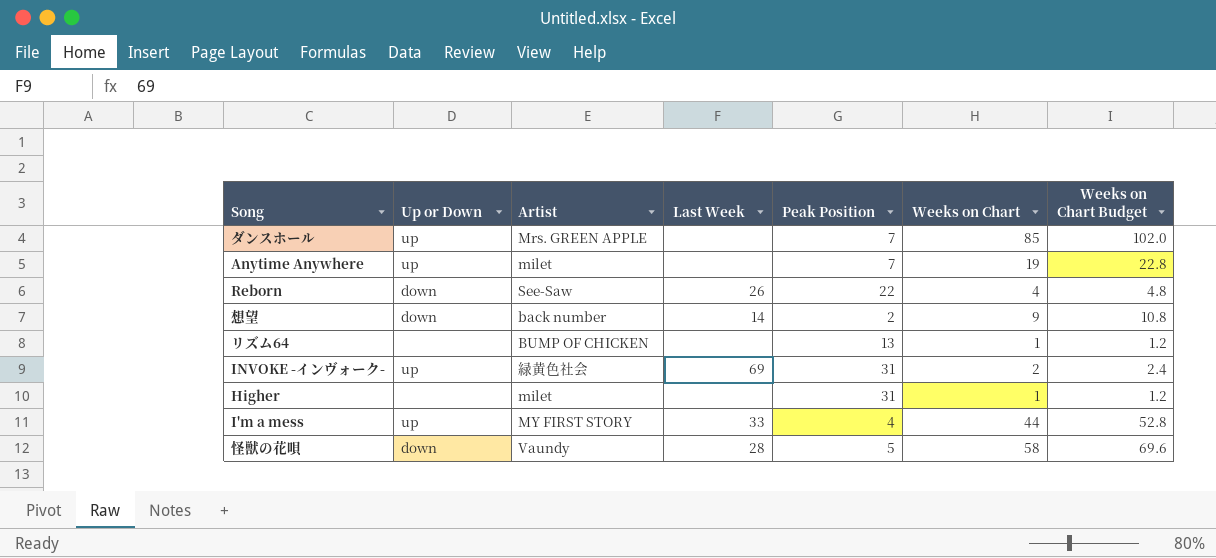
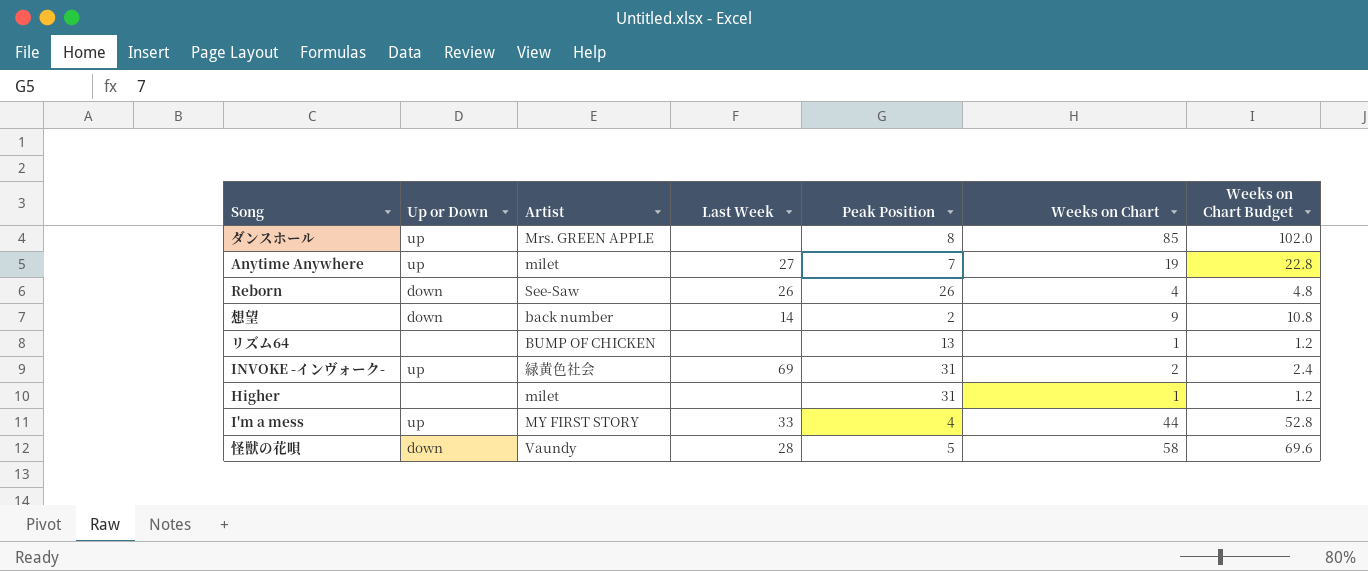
ダンスホール | Peak Position: 7 -> 8
Anytime Anywhere | Last Week: none -> 27
Reborn | Peak Position: 22 -> 26

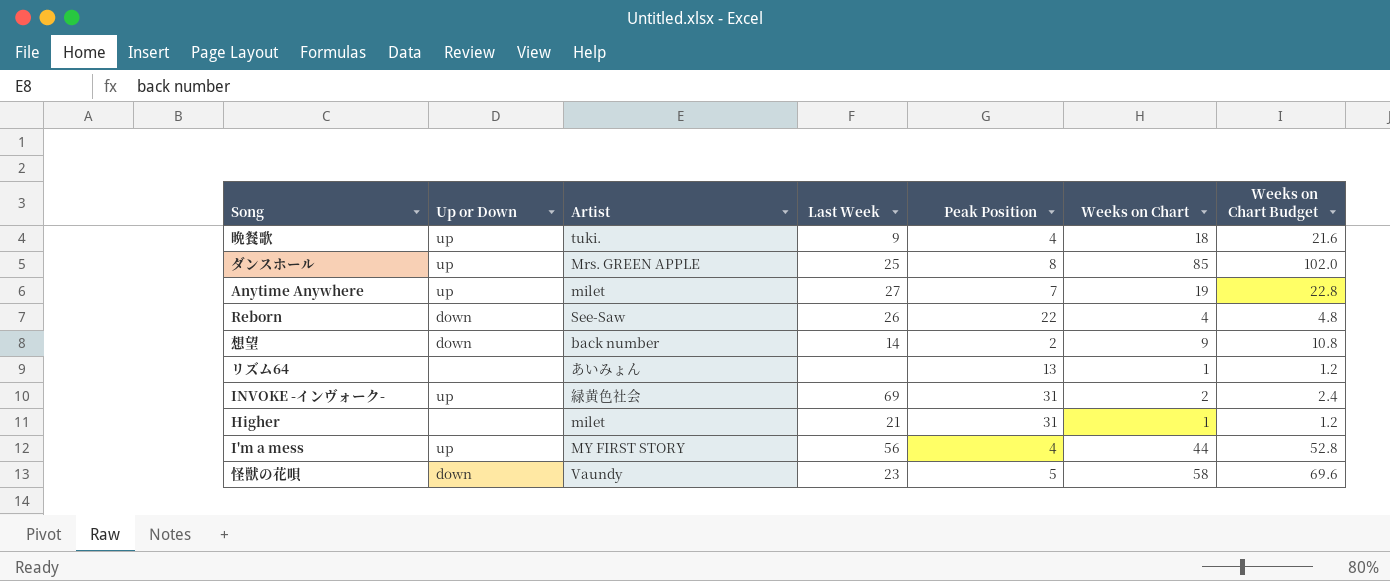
row 晩餐歌: none -> up | tuki. | 9 | 4 | 18 | 21.6
ダンスホール | Last Week: none -> 25
Reborn | Peak Position: 26 -> 22
リズム64 | Artist: BUMP OF CHICKEN -> あいみょん
Higher | Last Week: none -> 21
I'm a mess | Last Week: 33 -> 56
怪獣の花唄 | Last Week: 28 -> 23

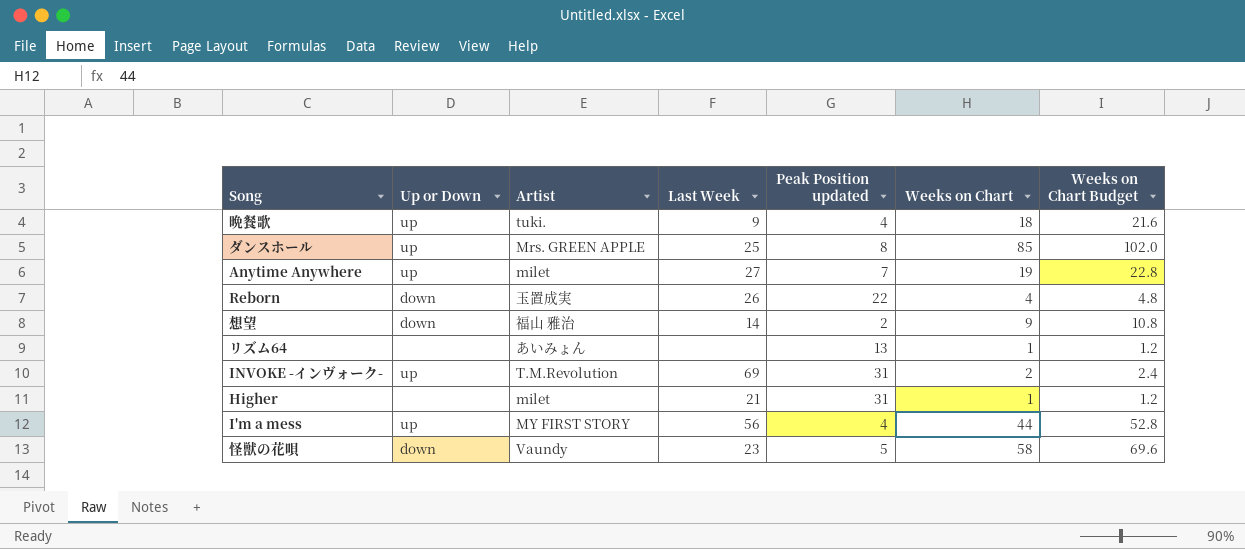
column name: Peak Position -> Peak Position updated
Reborn | Artist: See-Saw -> 玉置成実
想望 | Artist: back number -> 福山 雅治
INVOKE -インヴォーク- | Artist: 緑黄色社会 -> T.M.Revolution

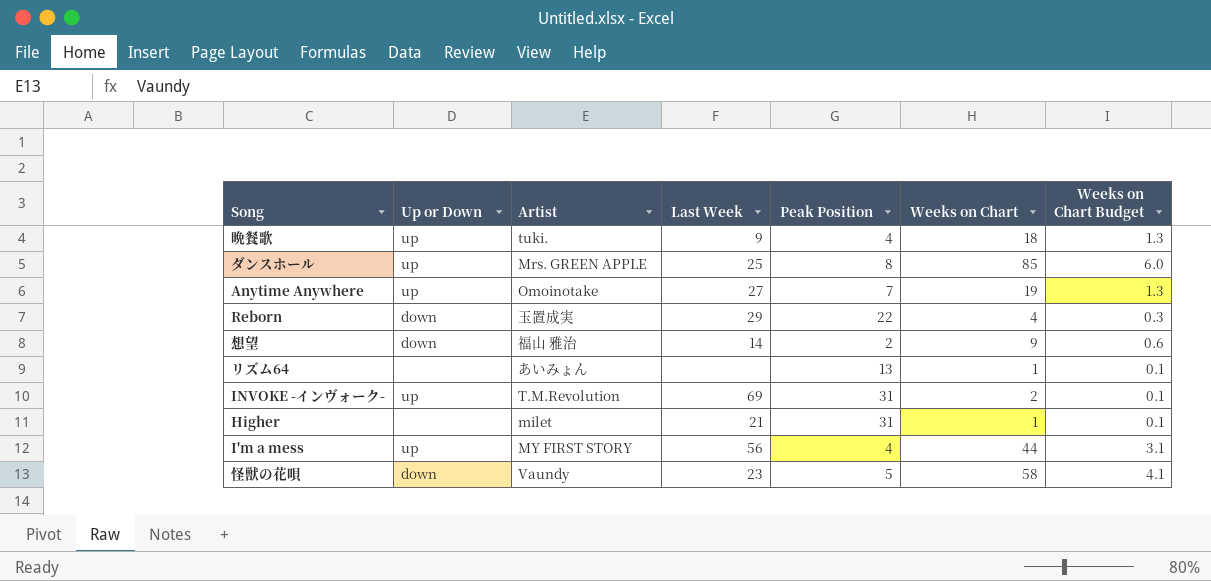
column name: Peak Position updated -> Peak Position
column Weeks on Chart Budget | formula: [Weeks on Chart] * 1.2 -> [Weeks on Chart] * 0.07
Anytime Anywhere | Artist: milet -> Omoinotake
Reborn | Last Week: 26 -> 29

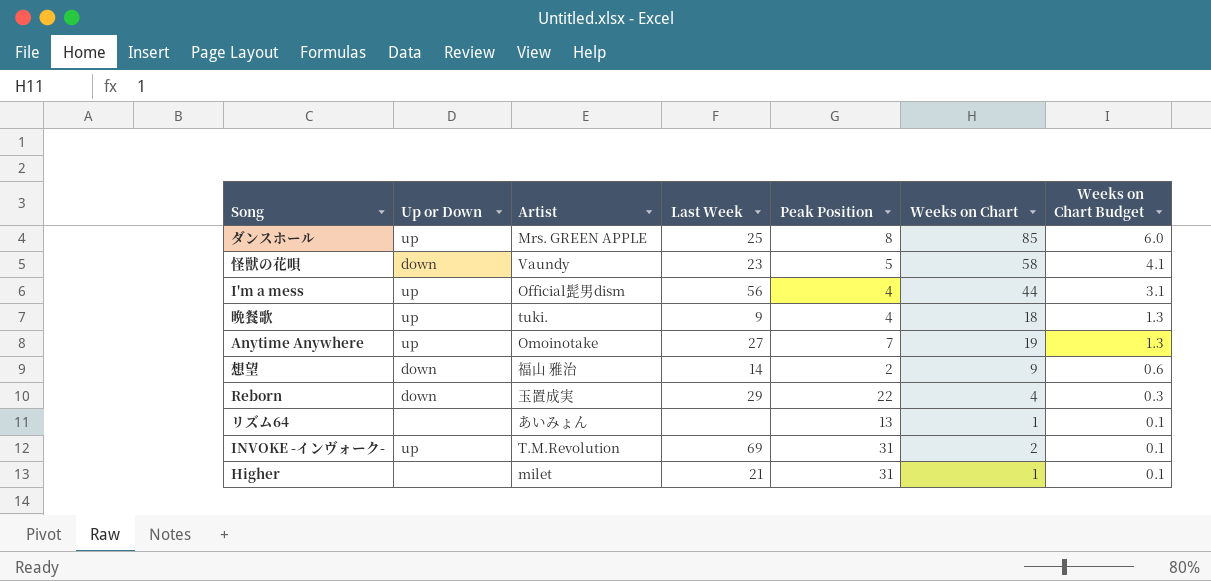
row order: none -> Weeks on Chart Budget descending
I'm a mess | Artist: MY FIRST STORY -> Official髭男dism

